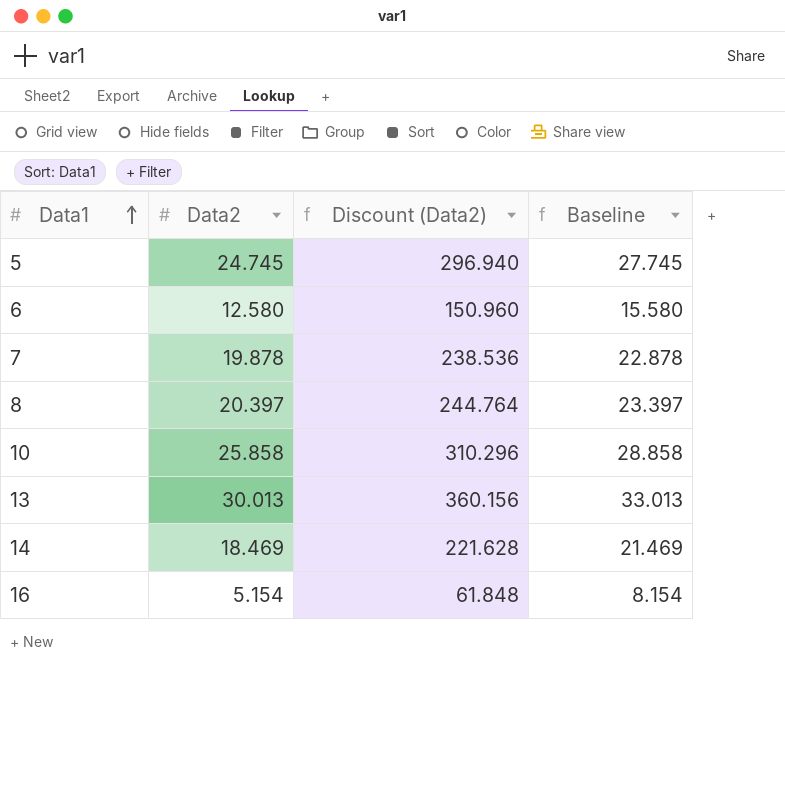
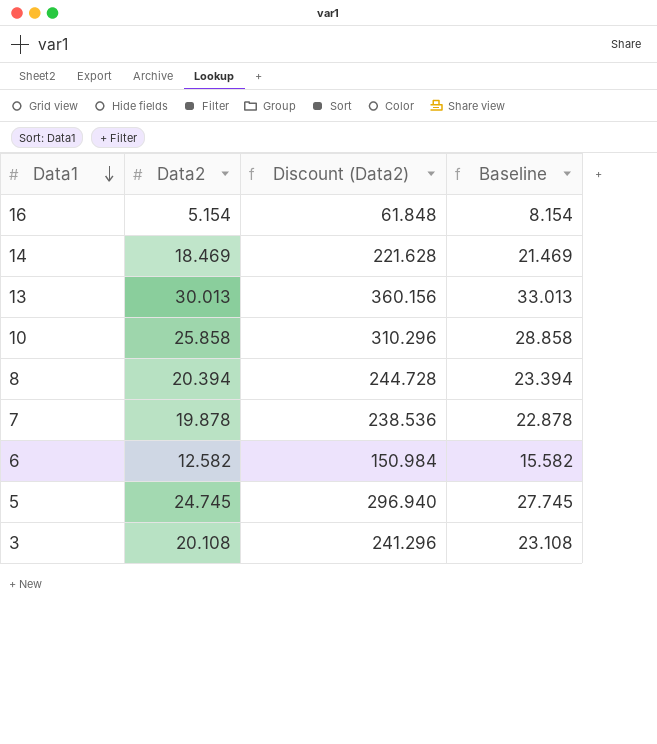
row order: Data1 ascending -> Data1 descending
8 | Data2: 20.397 -> 20.394
8 | Discount (Data2): 244.764 -> 244.728
8 | Baseline: 23.397 -> 23.394
6 | Data2: 12.580 -> 12.582
6 | Discount (Data2): 150.960 -> 150.984
6 | Baseline: 15.580 -> 15.582
row 3: none -> 20.108 | 241.296 | 23.108

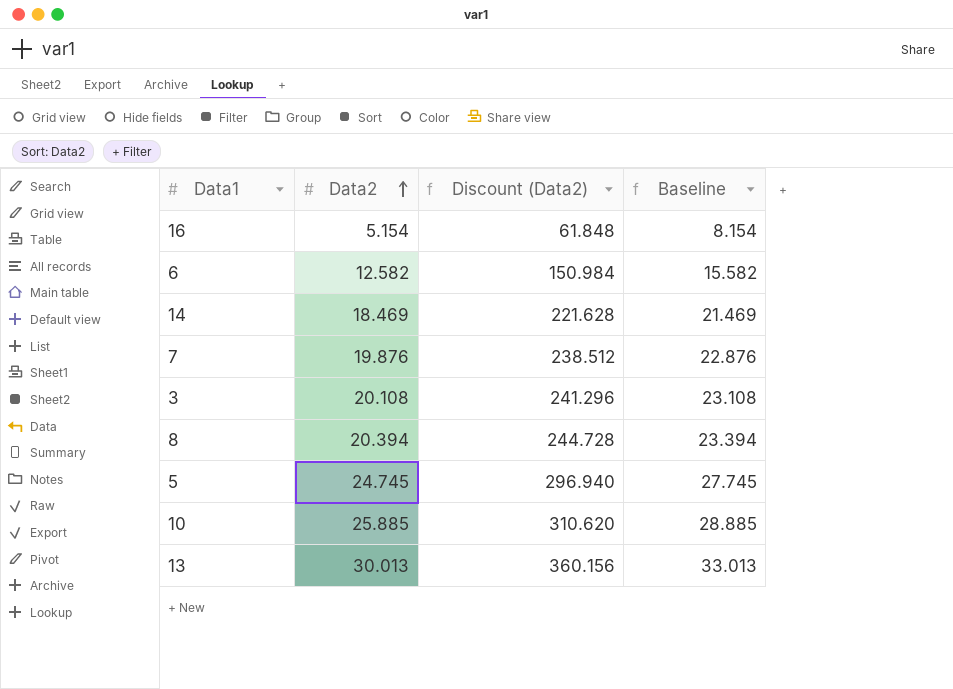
row order: Data1 descending -> Data2 ascending
7 | Data2: 19.878 -> 19.876
7 | Discount (Data2): 238.536 -> 238.512
7 | Baseline: 22.878 -> 22.876
10 | Data2: 25.858 -> 25.885
10 | Discount (Data2): 310.296 -> 310.620
10 | Baseline: 28.858 -> 28.885

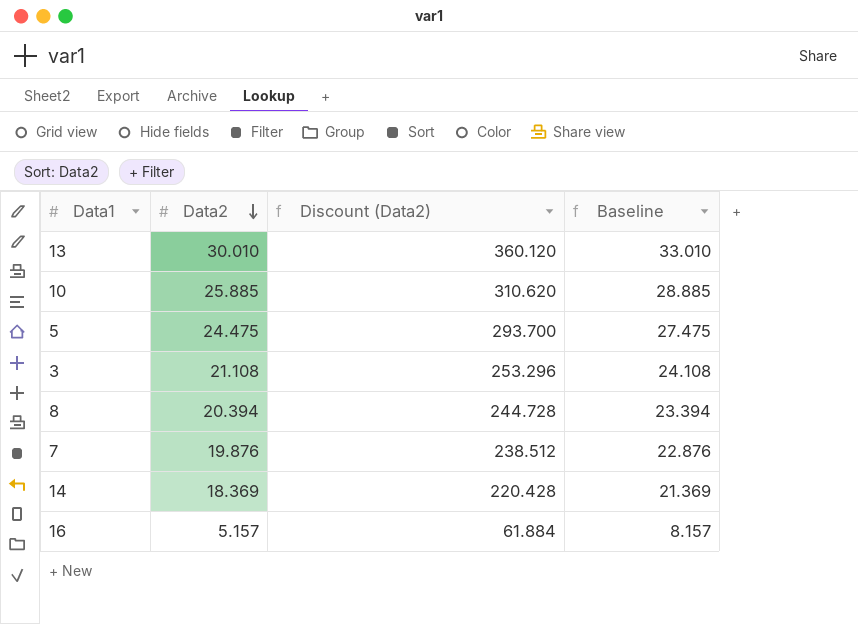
row order: Data2 ascending -> Data2 descending
row 6: 12.582 | 150.984 | 15.582 -> none
13 | Data2: 30.013 -> 30.010
13 | Discount (Data2): 360.156 -> 360.120
13 | Baseline: 33.013 -> 33.010
5 | Data2: 24.745 -> 24.475
5 | Discount (Data2): 296.940 -> 293.700
5 | Baseline: 27.745 -> 27.475
3 | Data2: 20.108 -> 21.108
3 | Discount (Data2): 241.296 -> 253.296
3 | Baseline: 23.108 -> 24.108
14 | Data2: 18.469 -> 18.369
14 | Discount (Data2): 221.628 -> 220.428
14 | Baseline: 21.469 -> 21.369
16 | Data2: 5.154 -> 5.157
16 | Discount (Data2): 61.848 -> 61.884
16 | Baseline: 8.154 -> 8.157

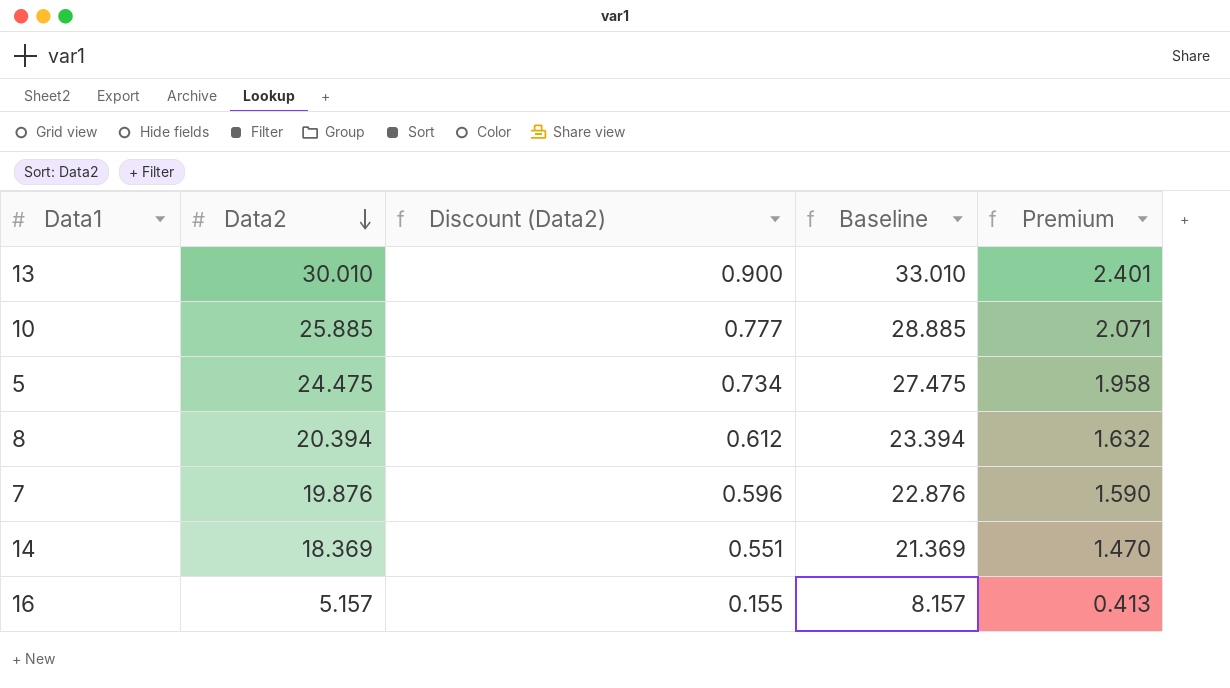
column Discount (Data2) | formula: [Data2] * 12 -> [Data2] * 0.03
column Premium | formula: none -> [Data2] * 0.08
row 3: 21.108 | 253.296 | 24.108 -> none

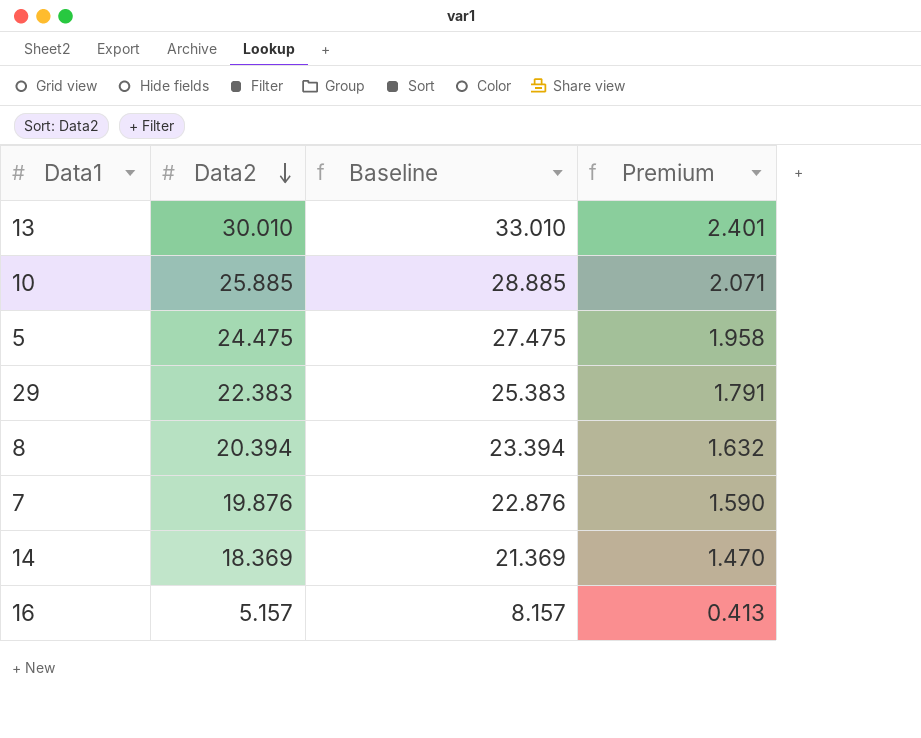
column Discount (Data2) | formula: [Data2] * 0.03 -> none
row 29: none -> 22.383 | 25.383 | 1.791

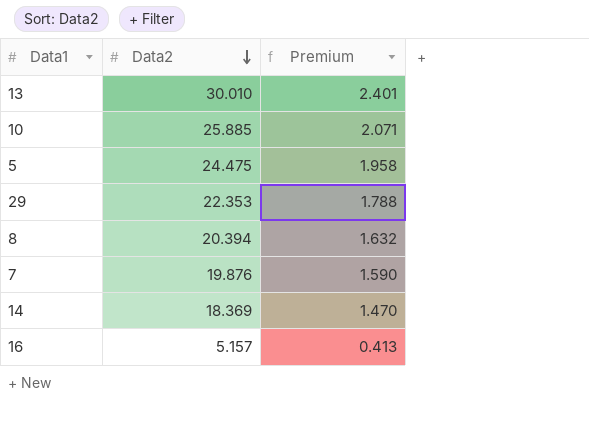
column Baseline | formula: [Data2] + 3 -> none
29 | Data2: 22.383 -> 22.353
29 | Premium: 1.791 -> 1.788

